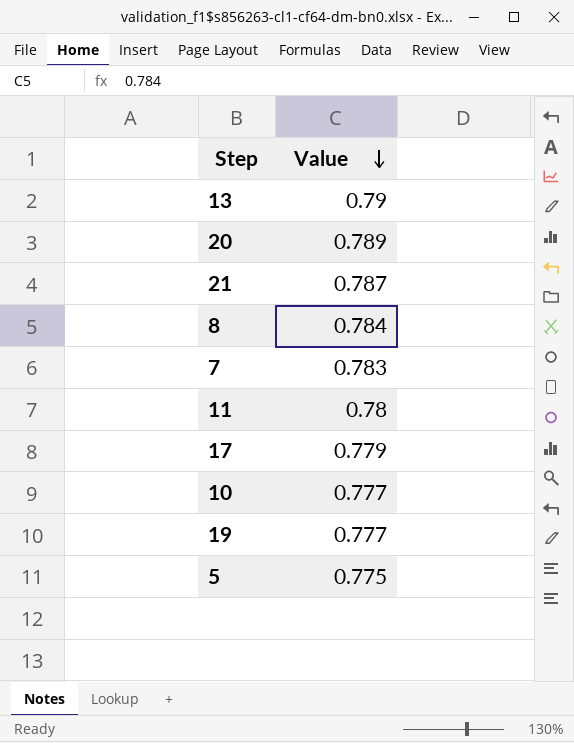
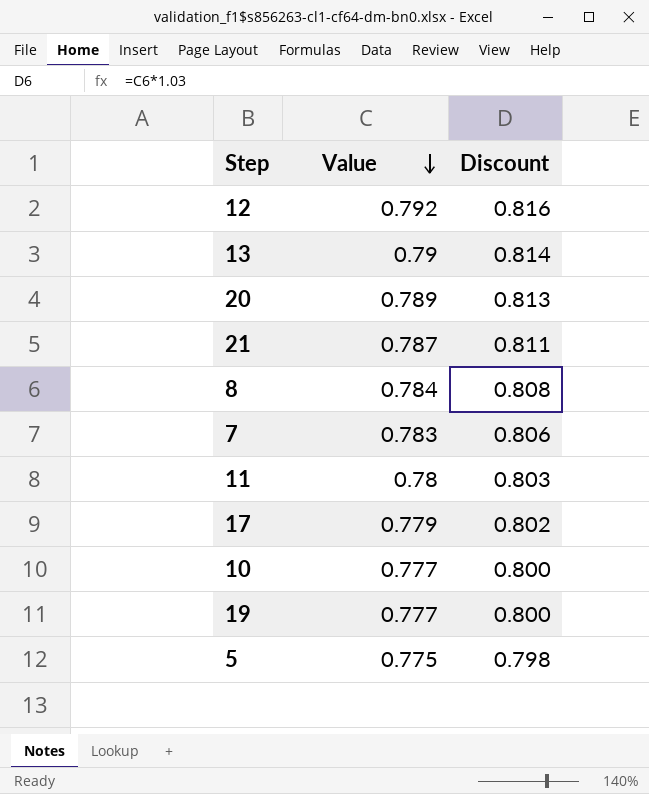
column Discount | formula: none -> [Value] * 1.03
row 12: none -> 0.792 | 0.816

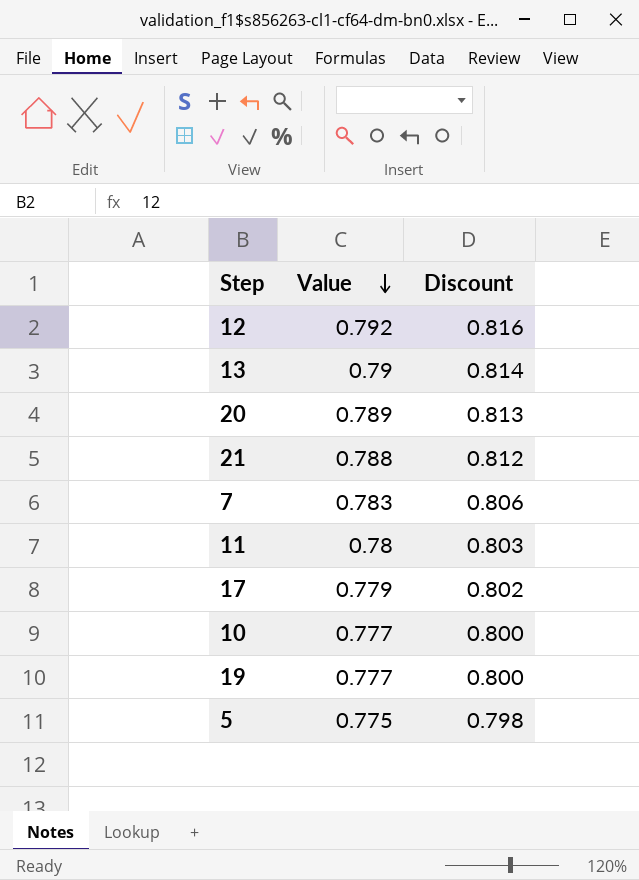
row 8: 0.784 | 0.808 -> none
21 | Value: 0.787 -> 0.788
21 | Discount: 0.811 -> 0.812

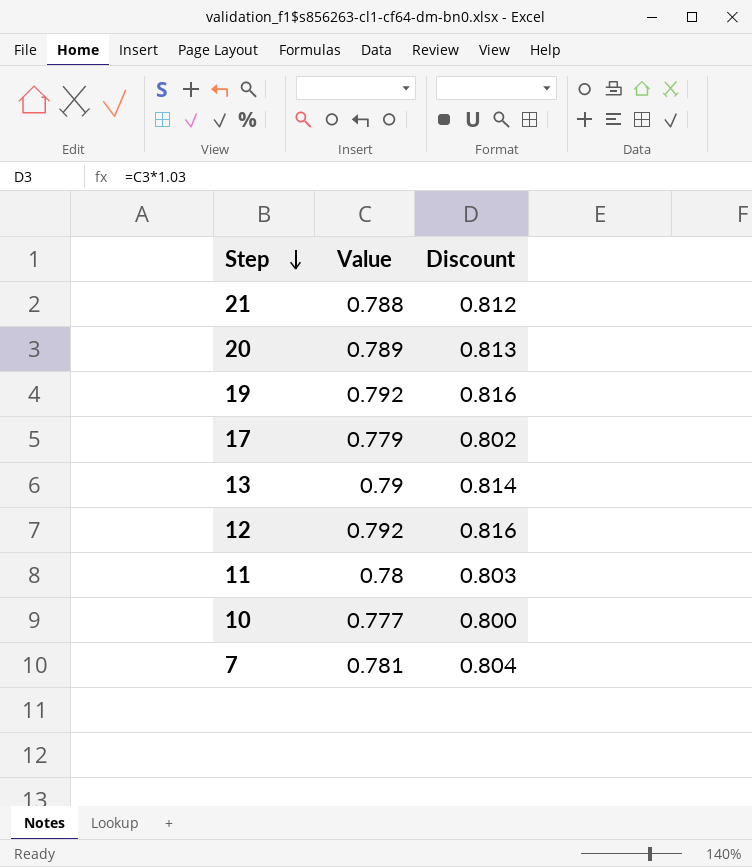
row order: Value descending -> Step descending
row 5: 0.775 | 0.798 -> none
19 | Value: 0.777 -> 0.792
19 | Discount: 0.800 -> 0.816
7 | Value: 0.783 -> 0.781
7 | Discount: 0.806 -> 0.804

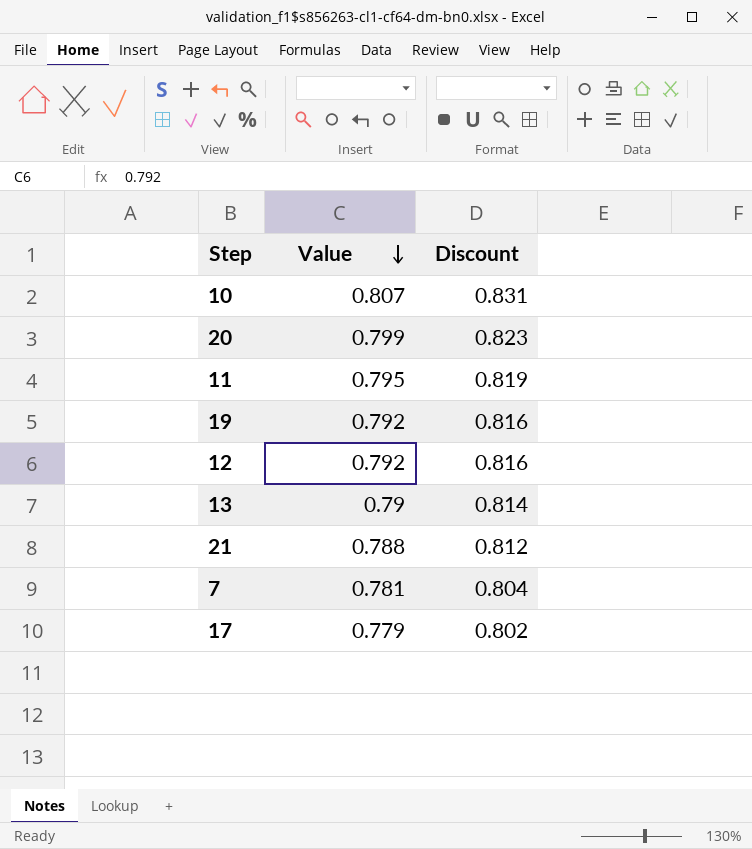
row order: Step descending -> Value descending
10 | Value: 0.777 -> 0.807
10 | Discount: 0.800 -> 0.831
20 | Value: 0.789 -> 0.799
20 | Discount: 0.813 -> 0.823
11 | Value: 0.78 -> 0.795
11 | Discount: 0.803 -> 0.819

